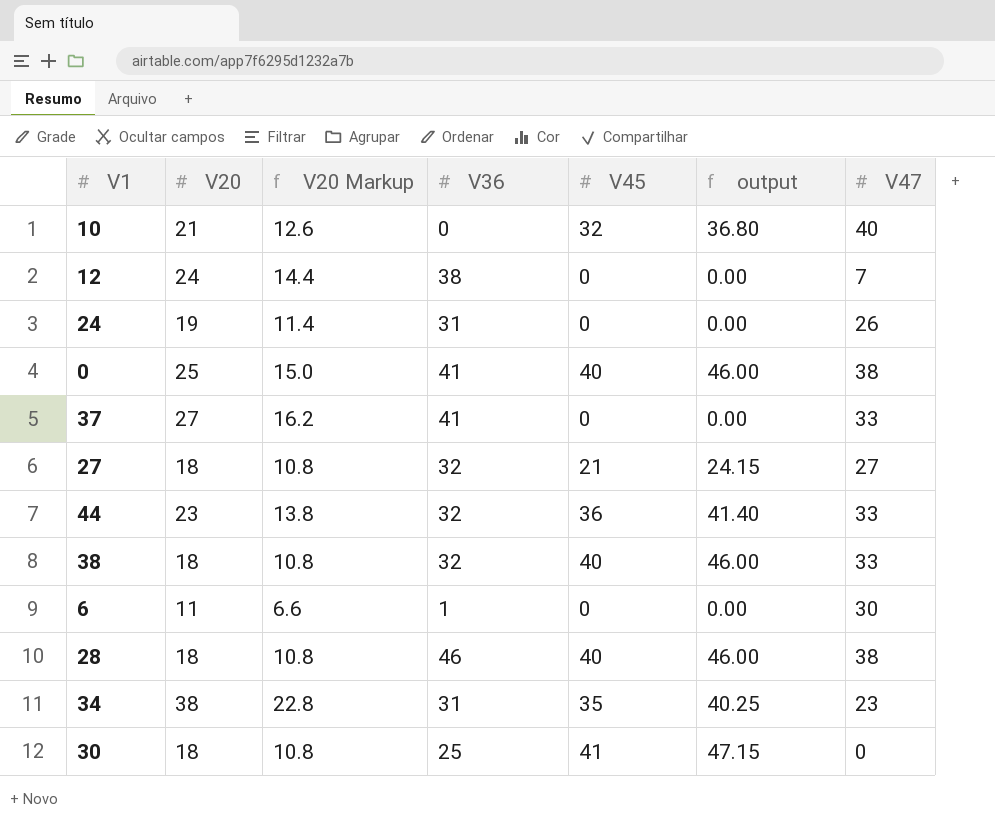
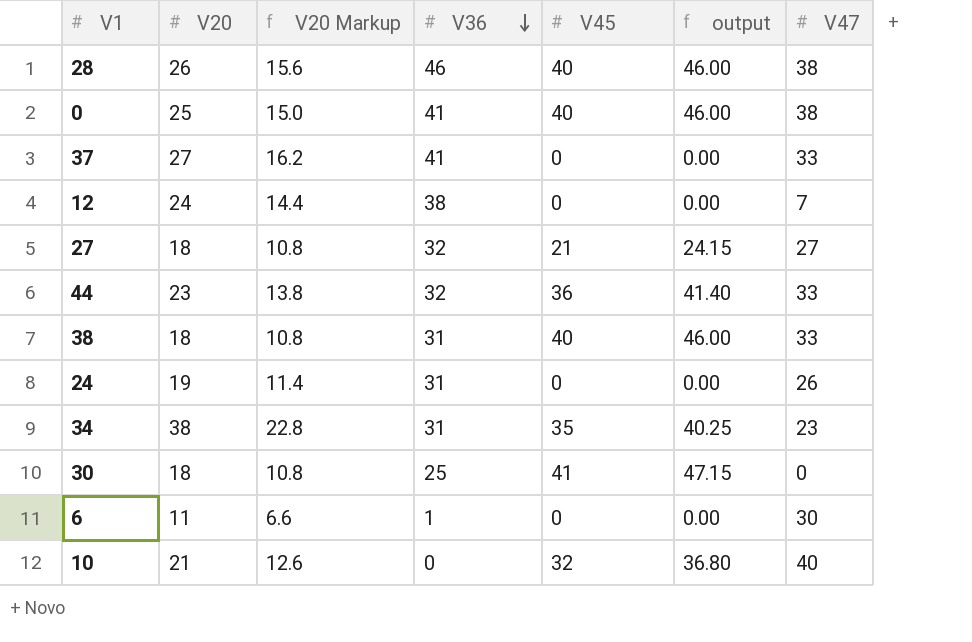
row order: none -> V36 descending
28 | V20: 18 -> 26
28 | V20 Markup: 10.8 -> 15.6
38 | V36: 32 -> 31

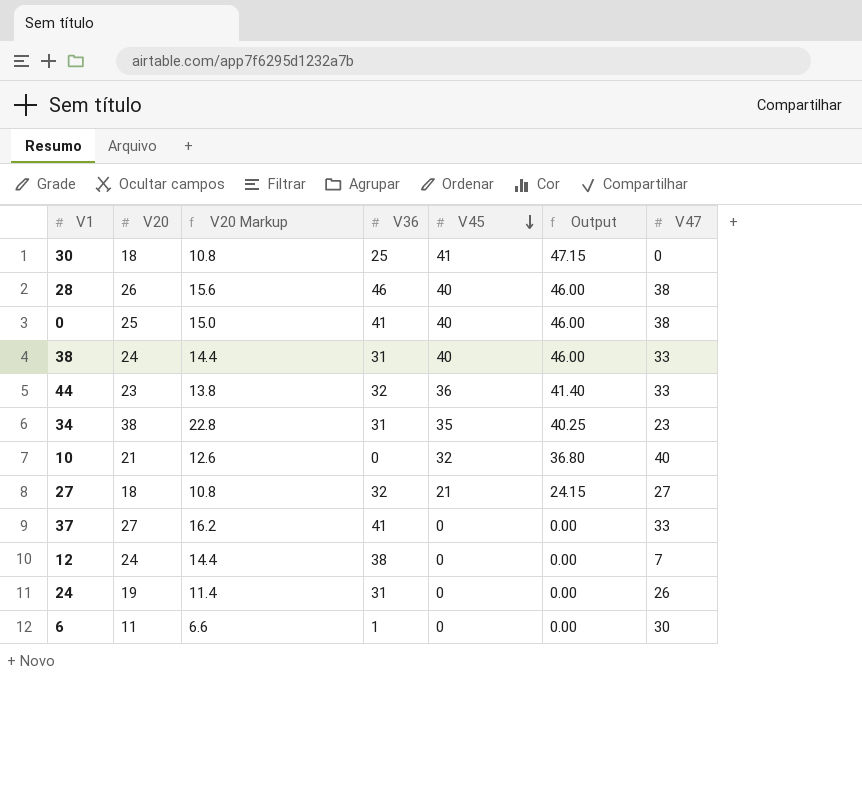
row order: V36 descending -> V45 descending
column name: output -> Output
38 | V20: 18 -> 24
38 | V20 Markup: 10.8 -> 14.4

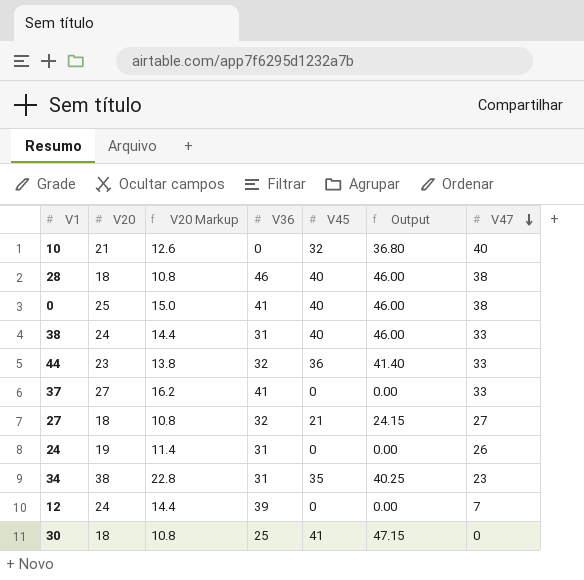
row order: V45 descending -> V47 descending
row 6: 11 | 6.6 | 1 | 0 | 0.00 | 30 -> none
28 | V20: 26 -> 18
28 | V20 Markup: 15.6 -> 10.8
12 | V36: 38 -> 39

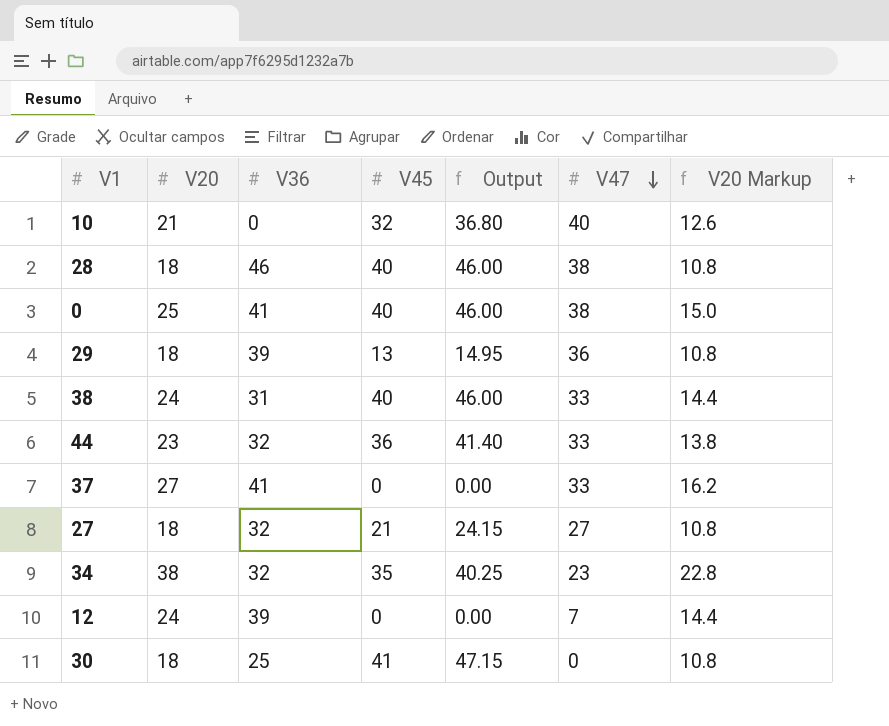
column V20 Markup | position: 3 -> 7
row 24: 19 | 11.4 | 31 | 0 | 0.00 | 26 -> none
row 29: none -> 18 | 39 | 13 | 14.95 | 36 | 10.8
34 | V36: 31 -> 32

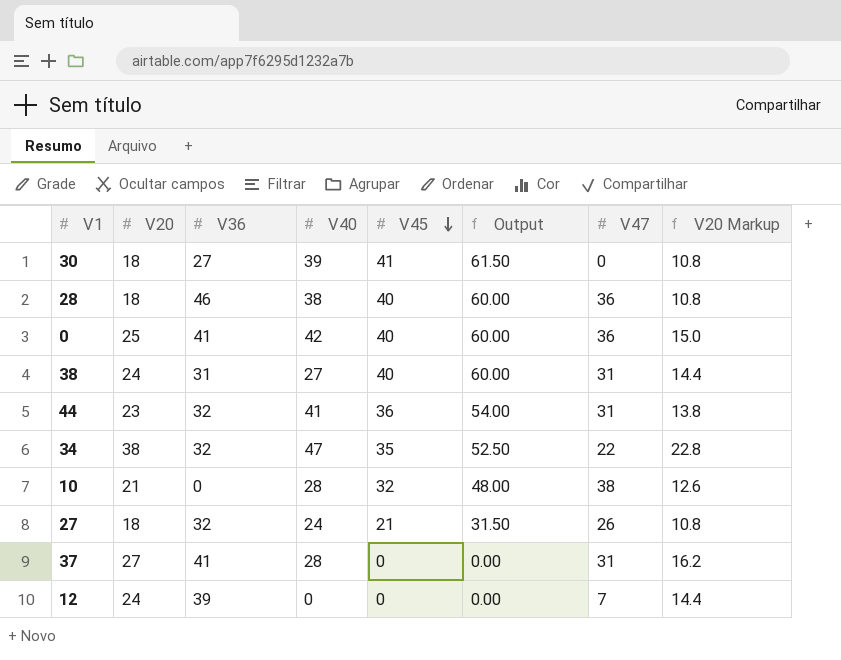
row order: V47 descending -> V45 descending
column V40 | position: none -> 4
column Output | formula: [V45] * 1.15 -> [V45] * 1.5
row 29: 18 | 39 | 13 | 14.95 | 36 | 10.8 -> none
30 | V36: 25 -> 27
28 | V47: 38 -> 36
0 | V47: 38 -> 36
38 | V47: 33 -> 31
44 | V47: 33 -> 31
34 | V47: 23 -> 22
10 | V47: 40 -> 38
27 | V47: 27 -> 26
37 | V47: 33 -> 31

